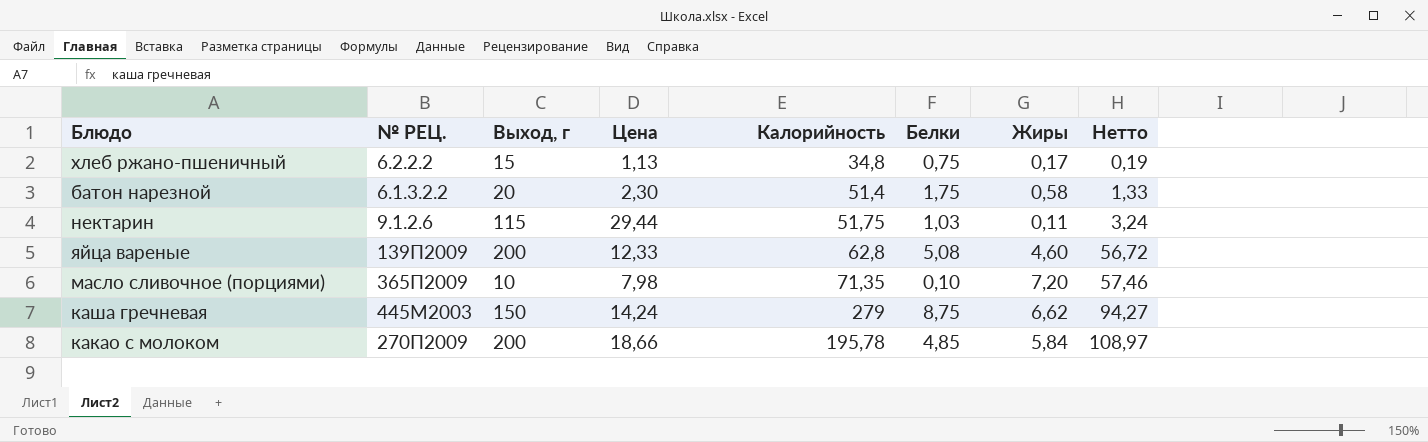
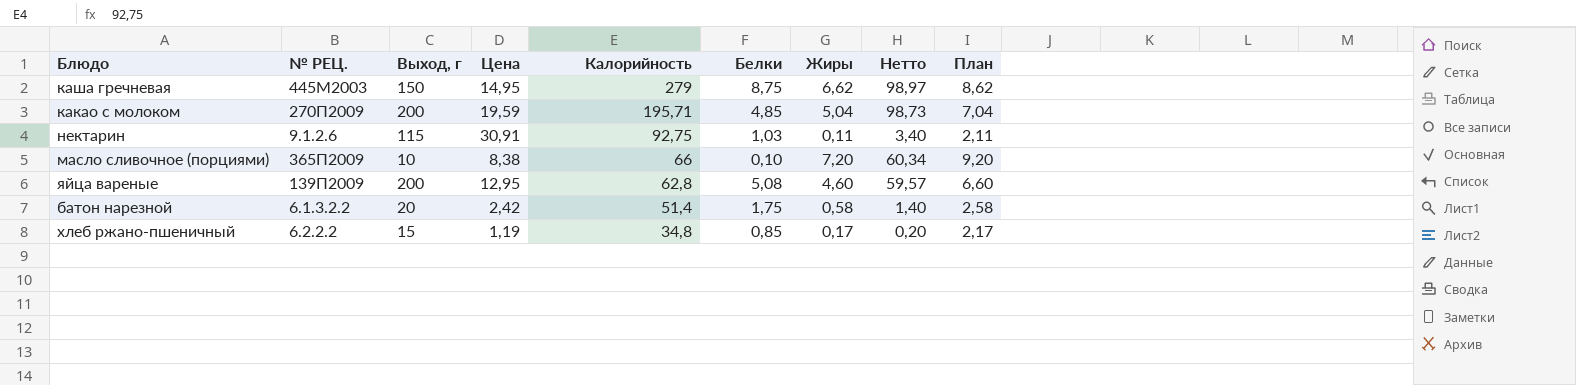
row order: Нетто ascending -> Калорийность descending
column План | formula: none -> [Жиры] + 2
каша гречневая | Цена: 14,24 -> 14,95
каша гречневая | Нетто: 94,27 -> 98,97
какао с молоком | Цена: 18,66 -> 19,59
какао с молоком | Калорийность: 195,78 -> 195,71
какао с молоком | Жиры: 5,84 -> 5,04
какао с молоком | Нетто: 108,97 -> 98,73
нектарин | Цена: 29,44 -> 30,91
нектарин | Калорийность: 51,75 -> 92,75
нектарин | Нетто: 3,24 -> 3,40
масло сливочное (порциями) | Цена: 7,98 -> 8,38
масло сливочное (порциями) | Калорийность: 71,35 -> 66
масло сливочное (порциями) | Нетто: 57,46 -> 60,34
яйца вареные | Цена: 12,33 -> 12,95
яйца вареные | Нетто: 56,72 -> 59,57
батон нарезной | Цена: 2,30 -> 2,42
батон нарезной | Нетто: 1,33 -> 1,40
хлеб ржано-пшеничный | Цена: 1,13 -> 1,19
хлеб ржано-пшеничный | Белки: 0,75 -> 0,85
хлеб ржано-пшеничный | Нетто: 0,19 -> 0,20

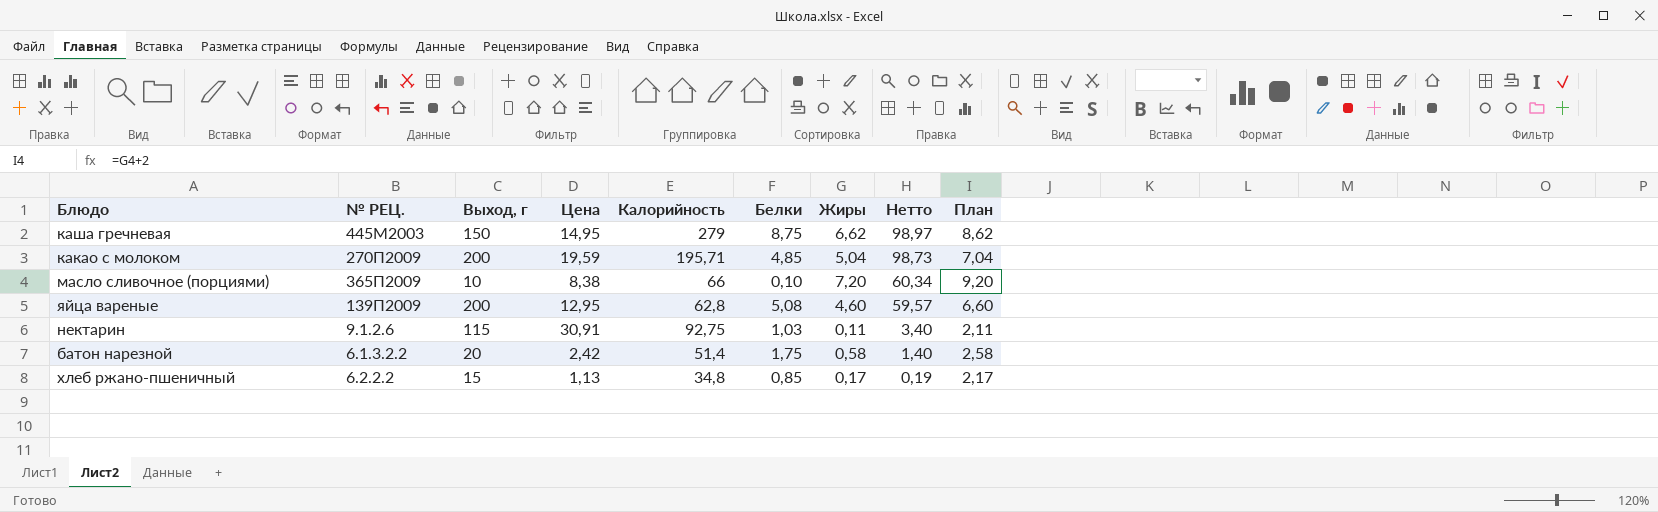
row order: Калорийность descending -> Нетто descending
хлеб ржано-пшеничный | Цена: 1,19 -> 1,13
хлеб ржано-пшеничный | Нетто: 0,20 -> 0,19

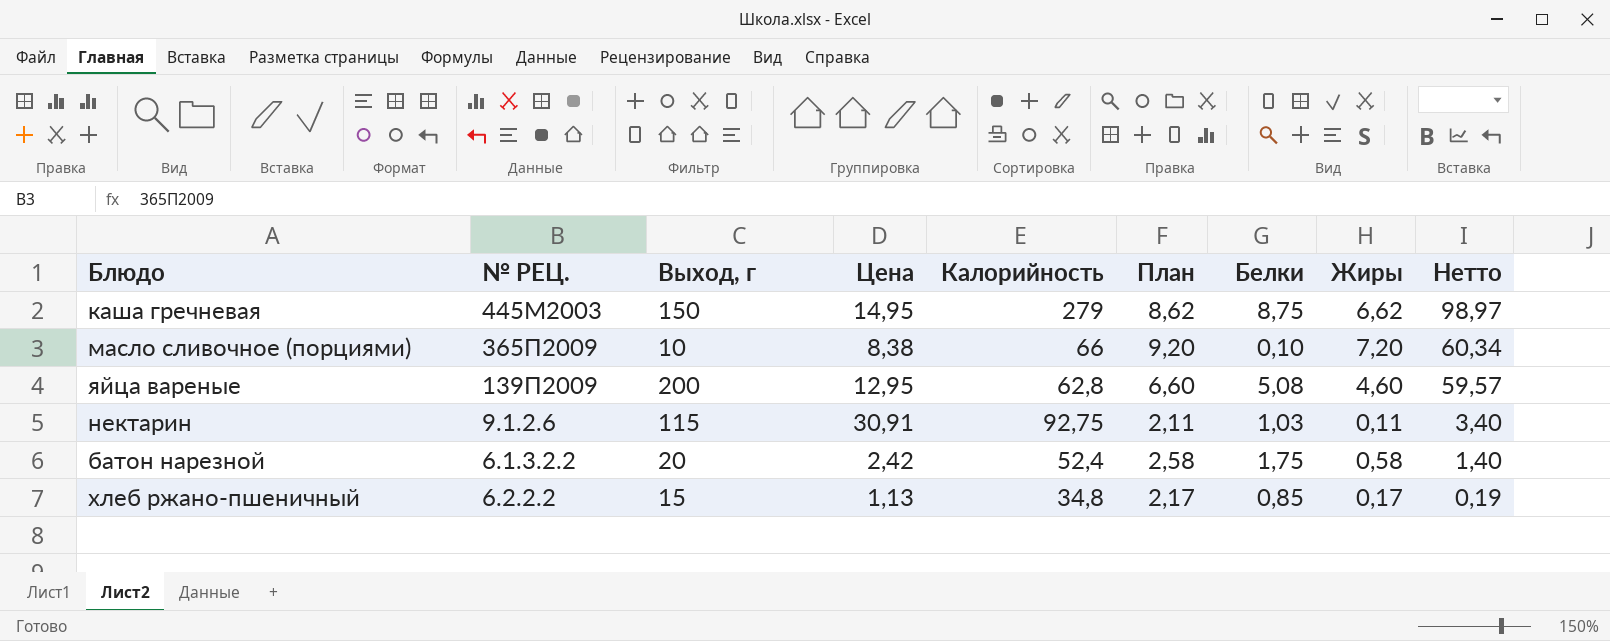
column План | position: 9 -> 6
row какао с молоком: 270П2009 | 200 | 19,59 | 195,71 | 4,85 | 5,04 | 98,73 | 7,04 -> none
батон нарезной | Калорийность: 51,4 -> 52,4

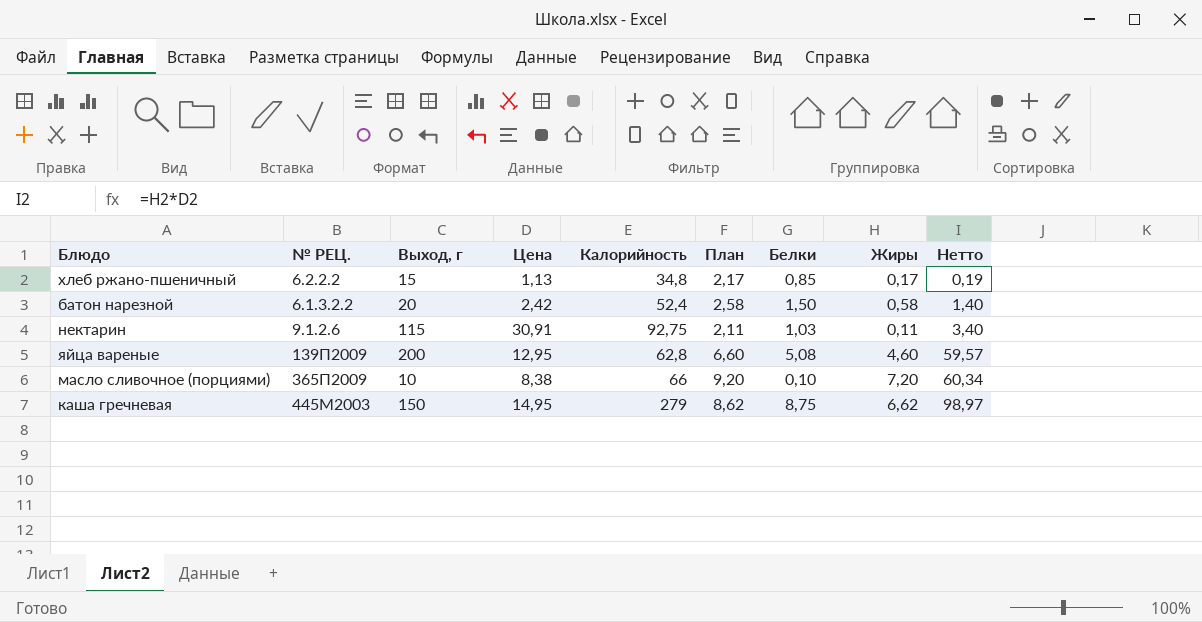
row order: Нетто descending -> Нетто ascending
батон нарезной | Белки: 1,75 -> 1,50

